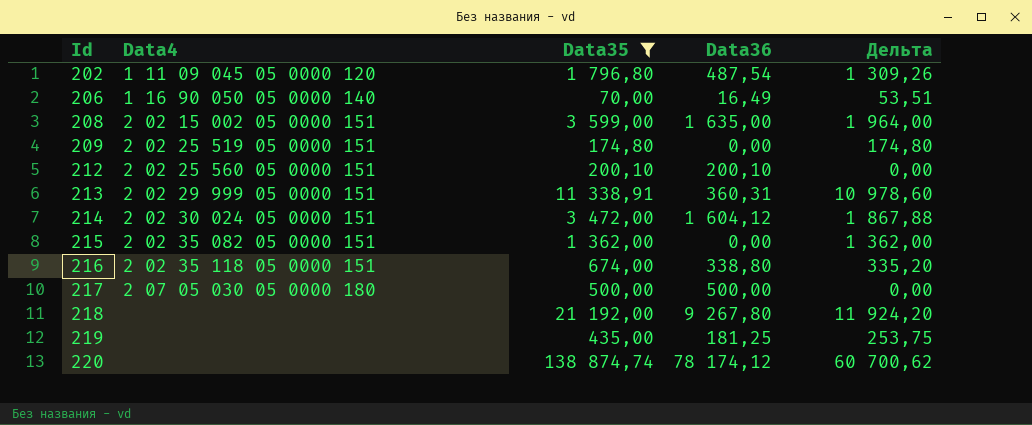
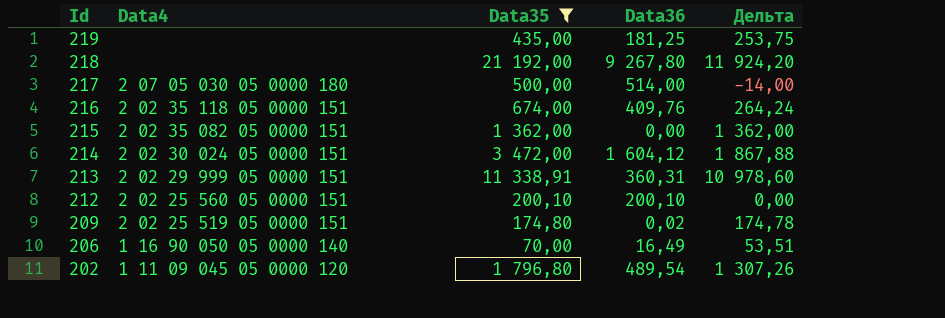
row order: Id ascending -> Id descending
row 208: 2 02 15 002 05 0000 151 | 3 599,00 | 1 635,00 | 1 964,00 -> none
row 220: none | 138 874,74 | 78 174,12 | 60 700,62 -> none
217 | Data36: 500,00 -> 514,00
217 | Дельта: 0,00 -> -14,00
216 | Data36: 338,80 -> 409,76
216 | Дельта: 335,20 -> 264,24
209 | Data36: 0,00 -> 0,02
209 | Дельта: 174,80 -> 174,78
202 | Data36: 487,54 -> 489,54
202 | Дельта: 1 309,26 -> 1 307,26

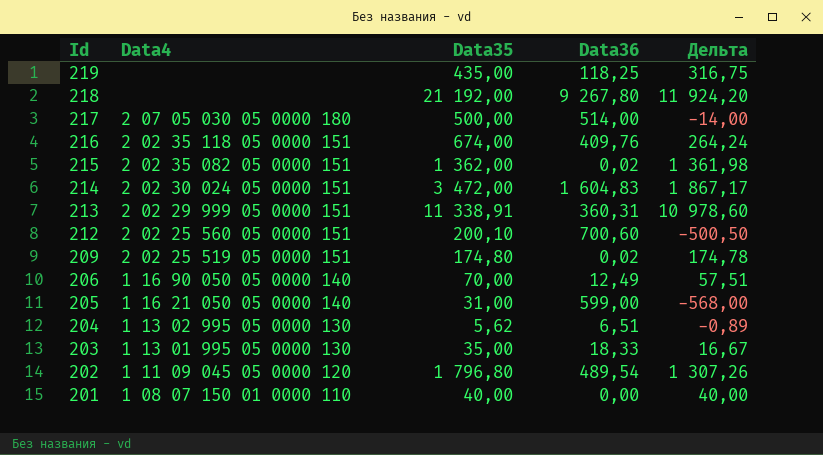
filter: Data35 >= 70,00 -> none
219 | Data36: 181,25 -> 118,25
219 | Дельта: 253,75 -> 316,75
215 | Data36: 0,00 -> 0,02
215 | Дельта: 1 362,00 -> 1 361,98
214 | Data36: 1 604,12 -> 1 604,83
214 | Дельта: 1 867,88 -> 1 867,17
212 | Data36: 200,10 -> 700,60
212 | Дельта: 0,00 -> -500,50
206 | Data36: 16,49 -> 12,49
206 | Дельта: 53,51 -> 57,51

